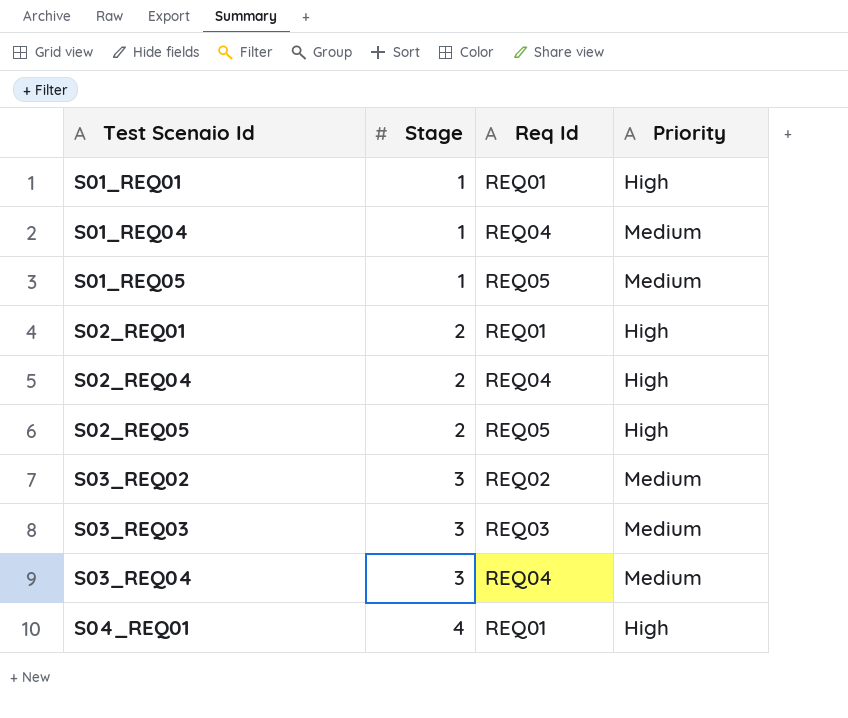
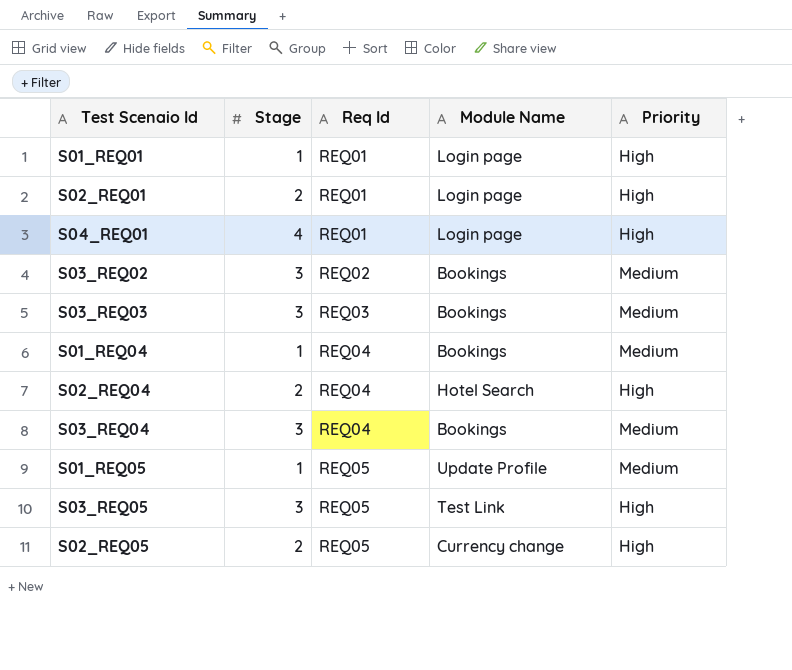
row order: Test Scenaio Id ascending -> Req Id ascending
column Module Name | position: none -> 4
row S03_REQ05: none -> 3 | REQ05 | Test Link | High

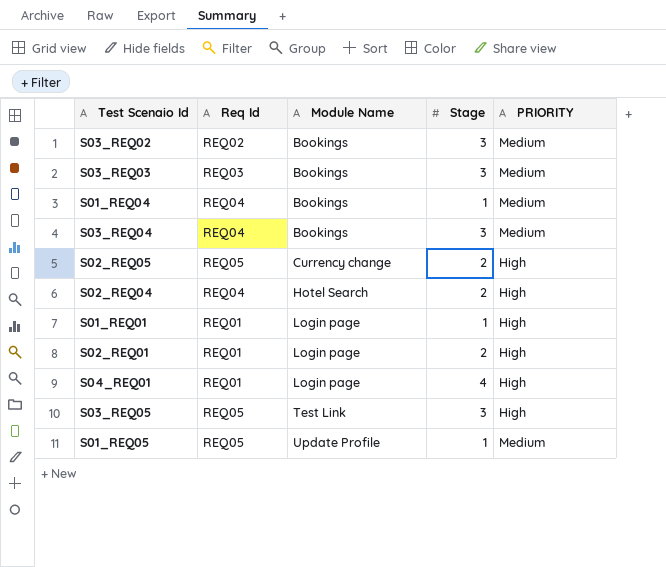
row order: Req Id ascending -> Module Name ascending
column Stage | position: 2 -> 4
column name: Priority -> PRIORITY

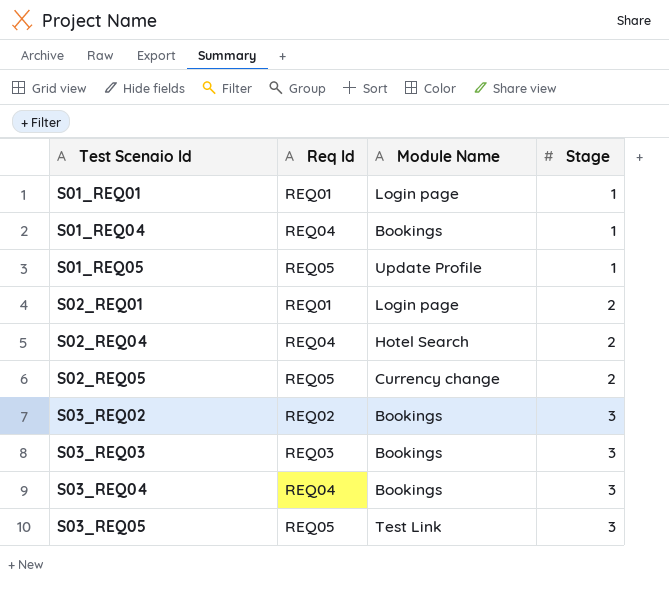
row order: Module Name ascending -> Test Scenaio Id ascending
column PRIORITY | position: 5 -> none
row S04_REQ01: REQ01 | Login page | 4 | High -> none

